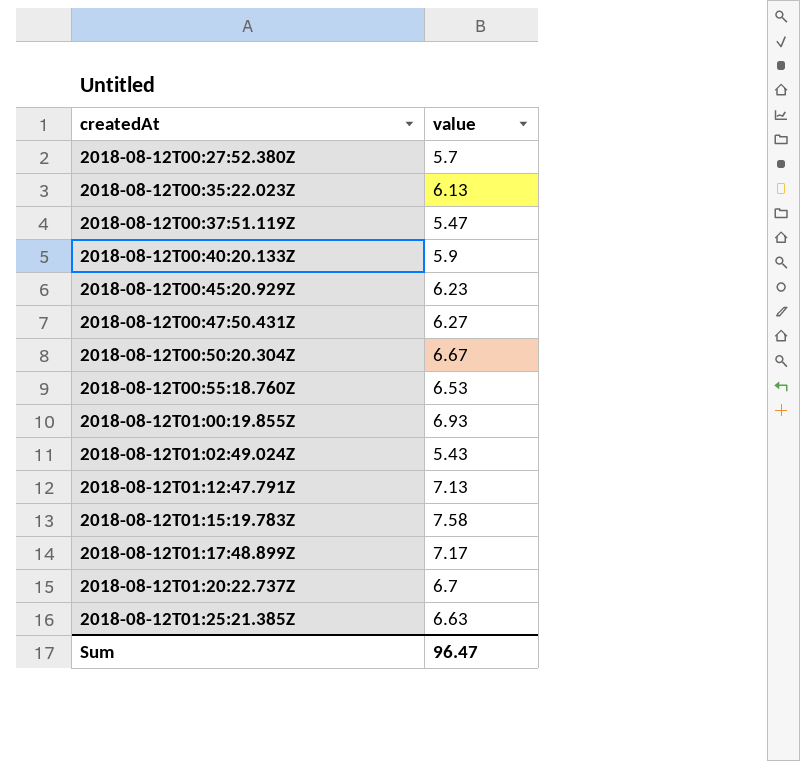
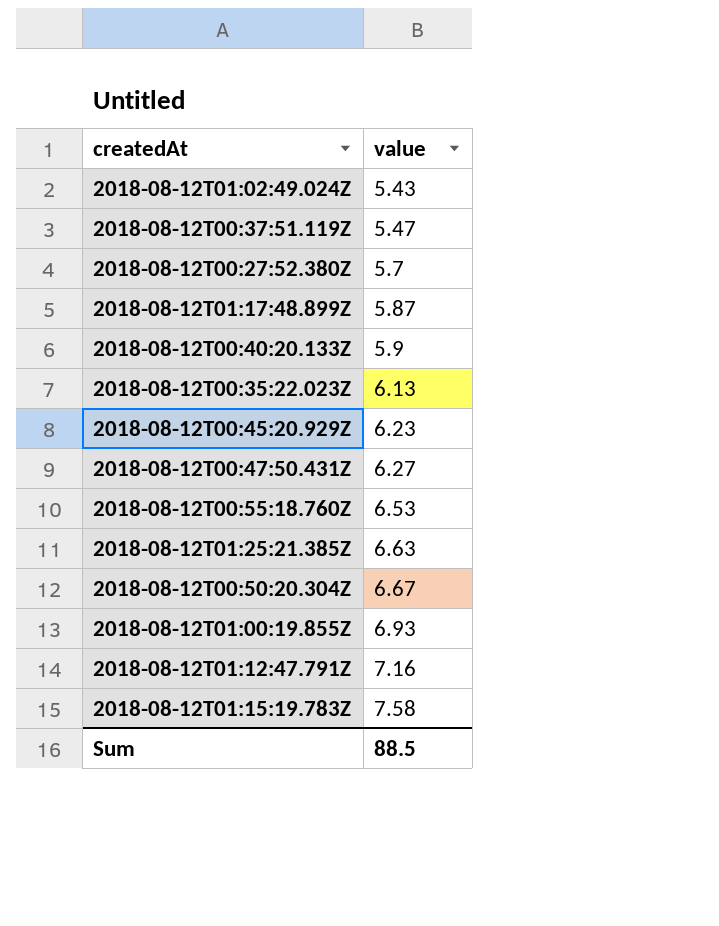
row order: createdAt ascending -> value ascending
row 2018-08-12T01:20:22.737Z: 6.7 -> none
2018-08-12T01:17:48.899Z | value: 7.17 -> 5.87
2018-08-12T01:12:47.791Z | value: 7.13 -> 7.16
Sum | value: 96.47 -> 88.5

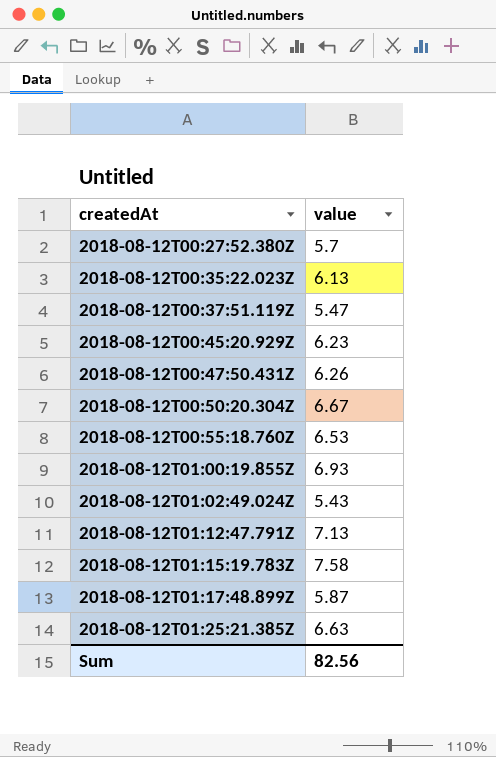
row order: value ascending -> createdAt ascending
row 2018-08-12T00:40:20.133Z: 5.9 -> none
2018-08-12T00:47:50.431Z | value: 6.27 -> 6.26
2018-08-12T01:12:47.791Z | value: 7.16 -> 7.13
Sum | value: 88.5 -> 82.56

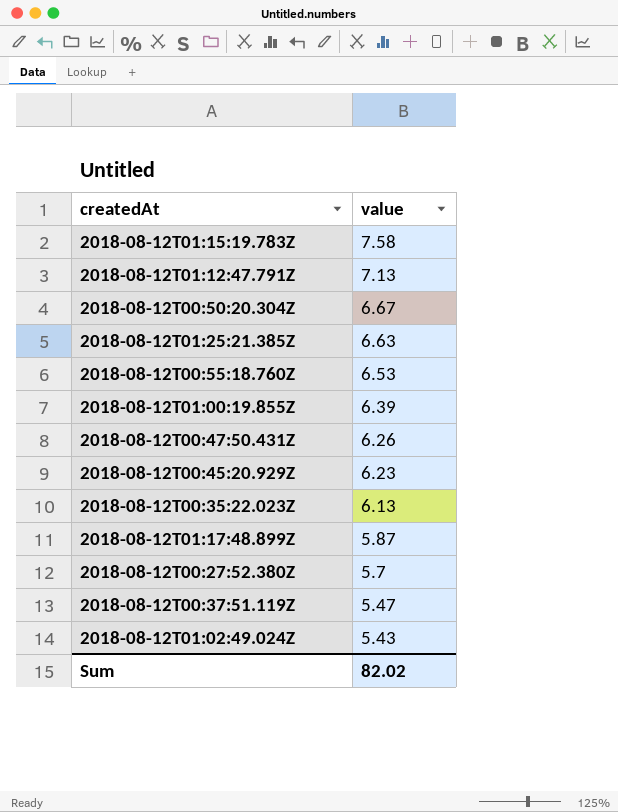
row order: createdAt ascending -> value descending
2018-08-12T01:00:19.855Z | value: 6.93 -> 6.39
Sum | value: 82.56 -> 82.02

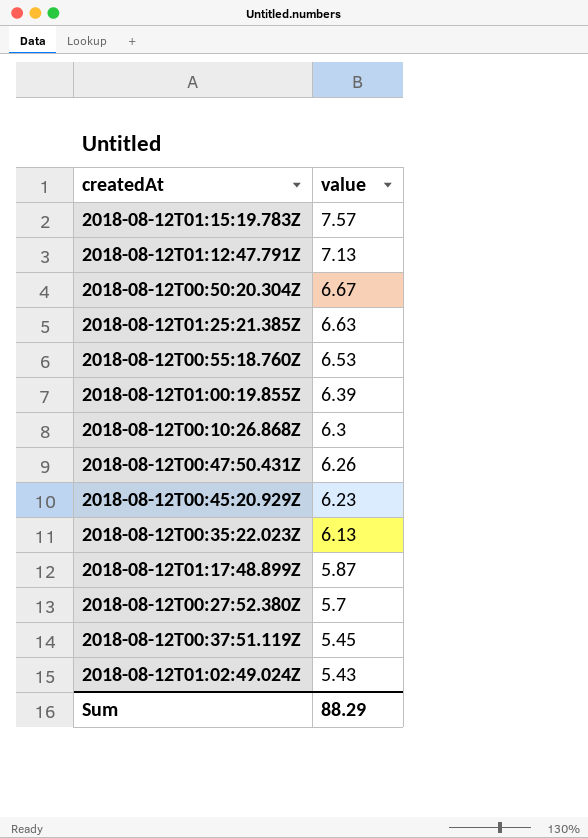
2018-08-12T01:15:19.783Z | value: 7.58 -> 7.57
row 2018-08-12T00:10:26.868Z: none -> 6.3
2018-08-12T00:37:51.119Z | value: 5.47 -> 5.45
Sum | value: 82.02 -> 88.29

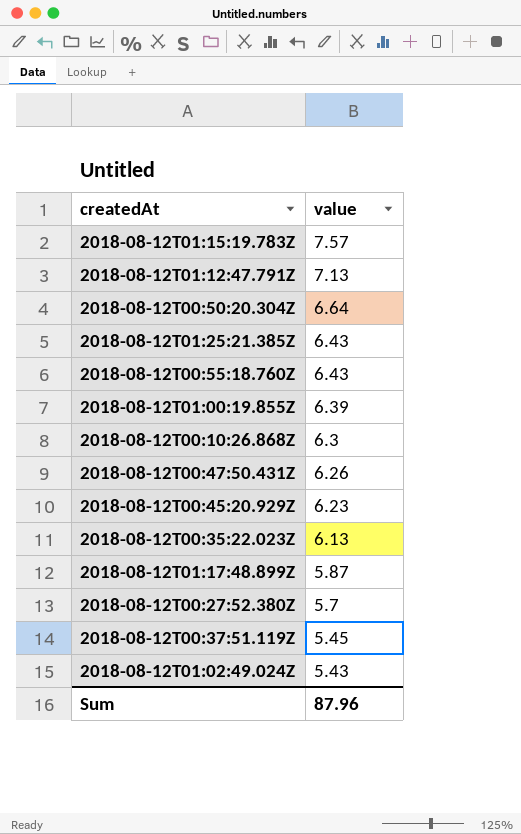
2018-08-12T00:50:20.304Z | value: 6.67 -> 6.64
2018-08-12T01:25:21.385Z | value: 6.63 -> 6.43
2018-08-12T00:55:18.760Z | value: 6.53 -> 6.43
Sum | value: 88.29 -> 87.96

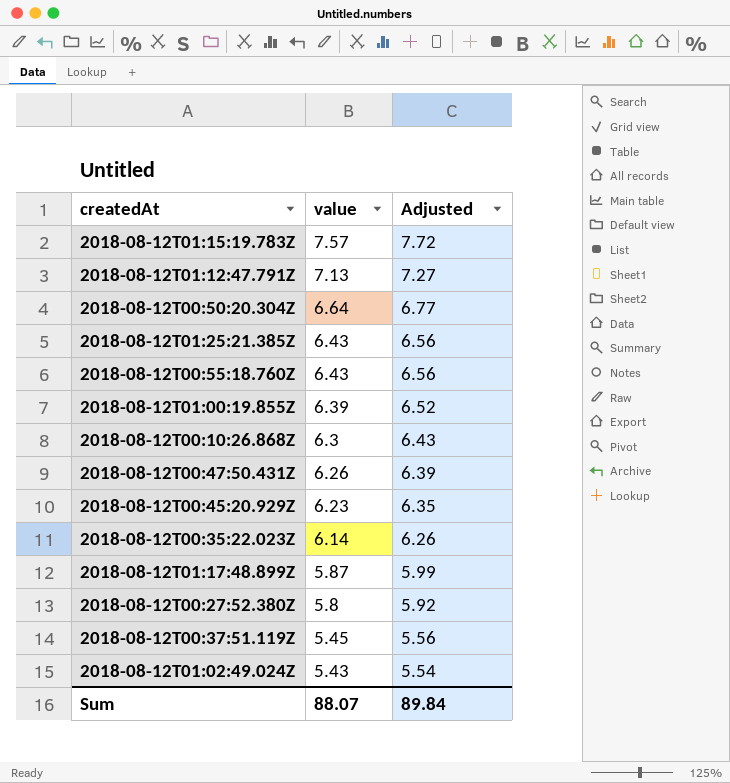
column Adjusted | formula: none -> [value] * 1.02
2018-08-12T00:35:22.023Z | value: 6.13 -> 6.14
2018-08-12T00:27:52.380Z | value: 5.7 -> 5.8
Sum | value: 87.96 -> 88.07

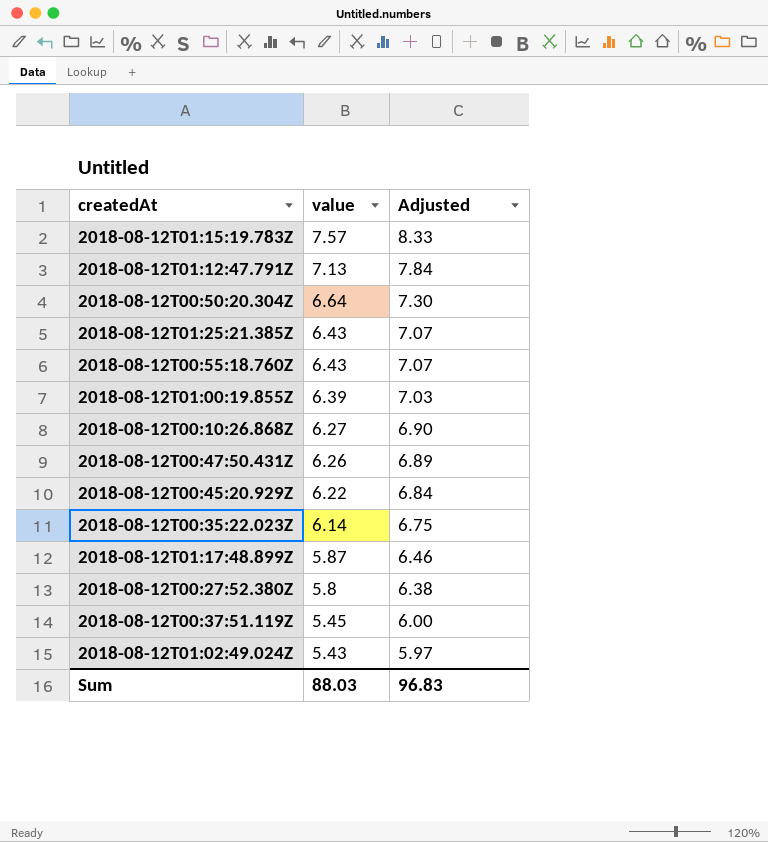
column Adjusted | formula: [value] * 1.02 -> [value] * 1.1
2018-08-12T00:10:26.868Z | value: 6.3 -> 6.27
2018-08-12T00:45:20.929Z | value: 6.23 -> 6.22
Sum | value: 88.07 -> 88.03
Sum | Adjusted: 89.84 -> 96.83

